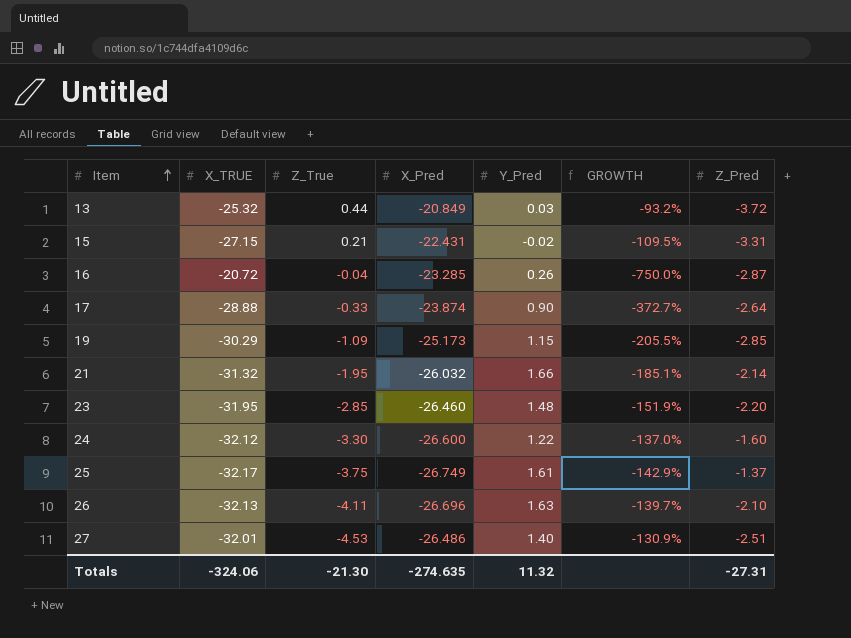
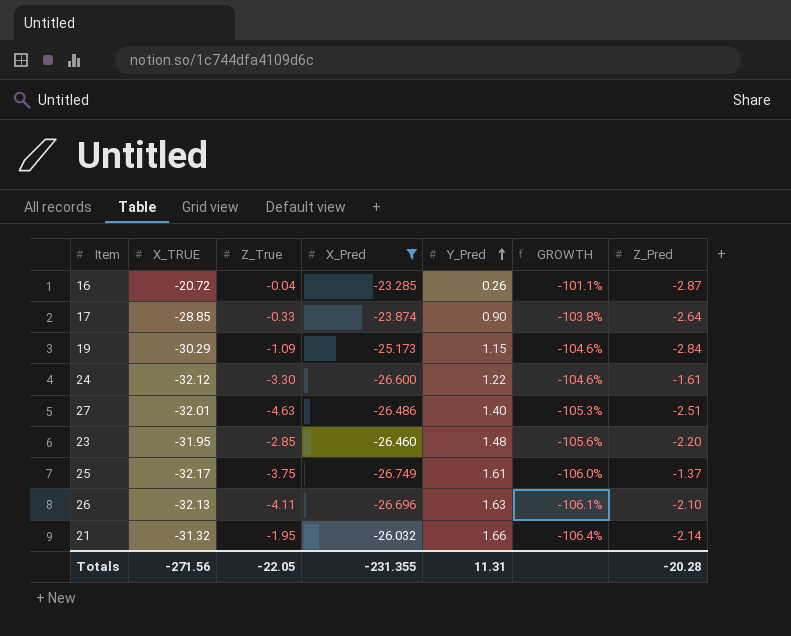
filter: none -> X_Pred <= -23.285
row order: Item ascending -> Y_Pred ascending
column GROWTH | formula: ([Y_Pred] - [Z_True]) / [Z_True] -> ([Y_Pred] - [X_Pred]) / [X_Pred]
17 | X_TRUE: -28.88 -> -28.85
19 | Z_Pred: -2.85 -> -2.84
24 | Z_Pred: -1.60 -> -1.61
27 | Z_True: -4.53 -> -4.63
Totals | X_TRUE: -324.06 -> -271.56
Totals | Z_True: -21.30 -> -22.05
Totals | X_Pred: -274.635 -> -231.355
Totals | Y_Pred: 11.32 -> 11.31
Totals | Z_Pred: -27.31 -> -20.28

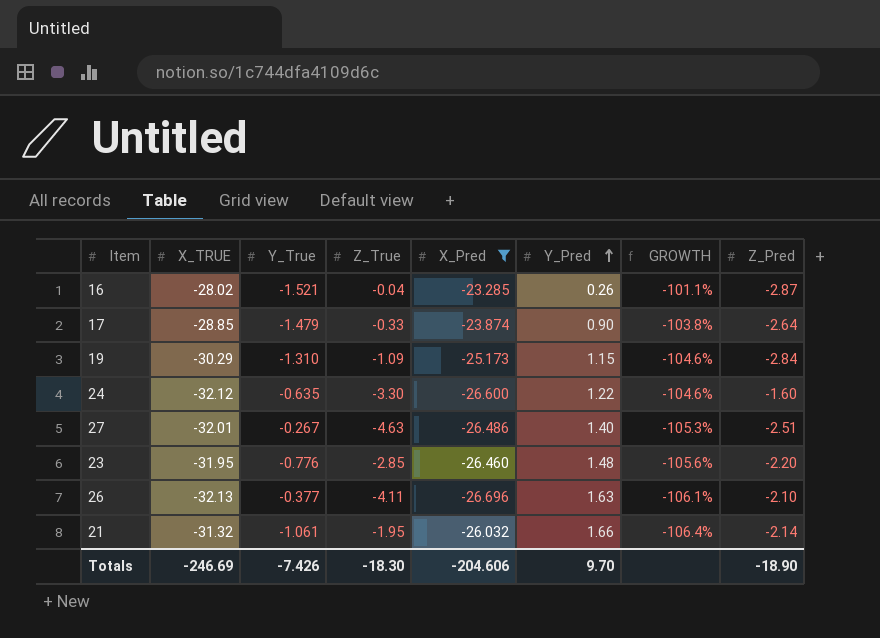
column Y_True | position: none -> 3
row 25: -32.17 | -3.75 | -26.749 | 1.61 | -106.0% | -1.37 -> none
16 | X_TRUE: -20.72 -> -28.02
24 | Z_Pred: -1.61 -> -1.60
Totals | X_TRUE: -271.56 -> -246.69
Totals | Z_True: -22.05 -> -18.30
Totals | X_Pred: -231.355 -> -204.606
Totals | Y_Pred: 11.31 -> 9.70
Totals | Z_Pred: -20.28 -> -18.90

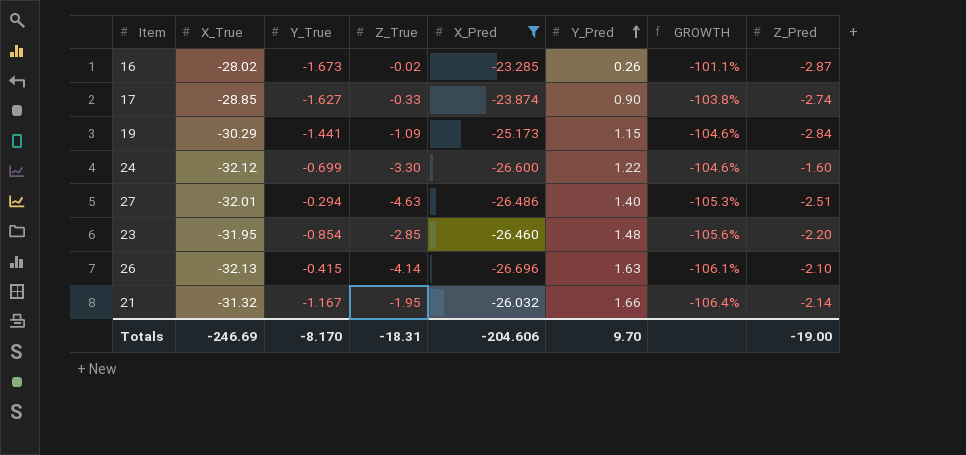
column name: X_TRUE -> X_True
16 | Y_True: -1.521 -> -1.673
16 | Z_True: -0.04 -> -0.02
17 | Y_True: -1.479 -> -1.627
17 | Z_Pred: -2.64 -> -2.74
19 | Y_True: -1.310 -> -1.441
24 | Y_True: -0.635 -> -0.699
27 | Y_True: -0.267 -> -0.294
23 | Y_True: -0.776 -> -0.854
26 | Y_True: -0.377 -> -0.415
26 | Z_True: -4.11 -> -4.14
21 | Y_True: -1.061 -> -1.167
Totals | Y_True: -7.426 -> -8.170
Totals | Z_True: -18.30 -> -18.31
Totals | Z_Pred: -18.90 -> -19.00

